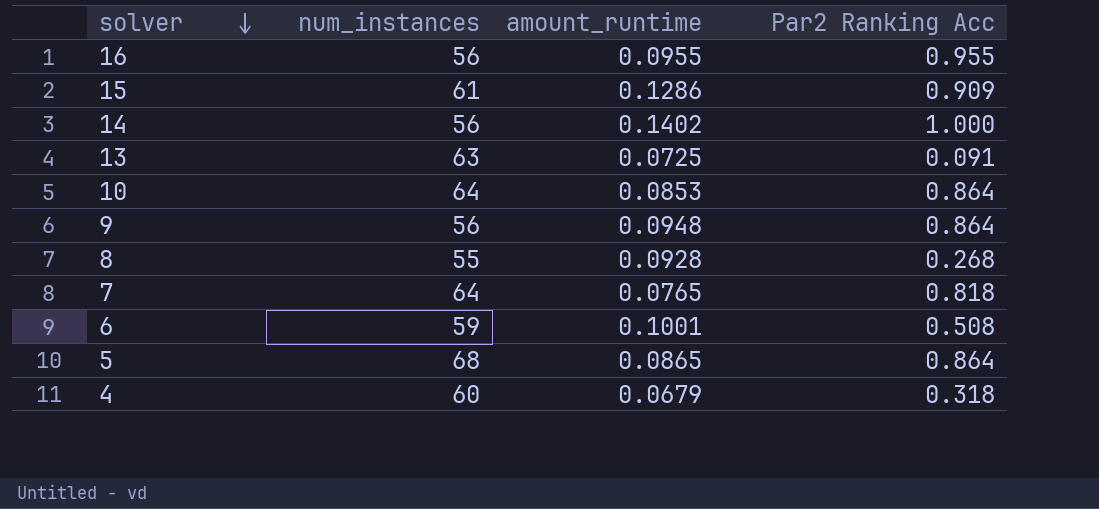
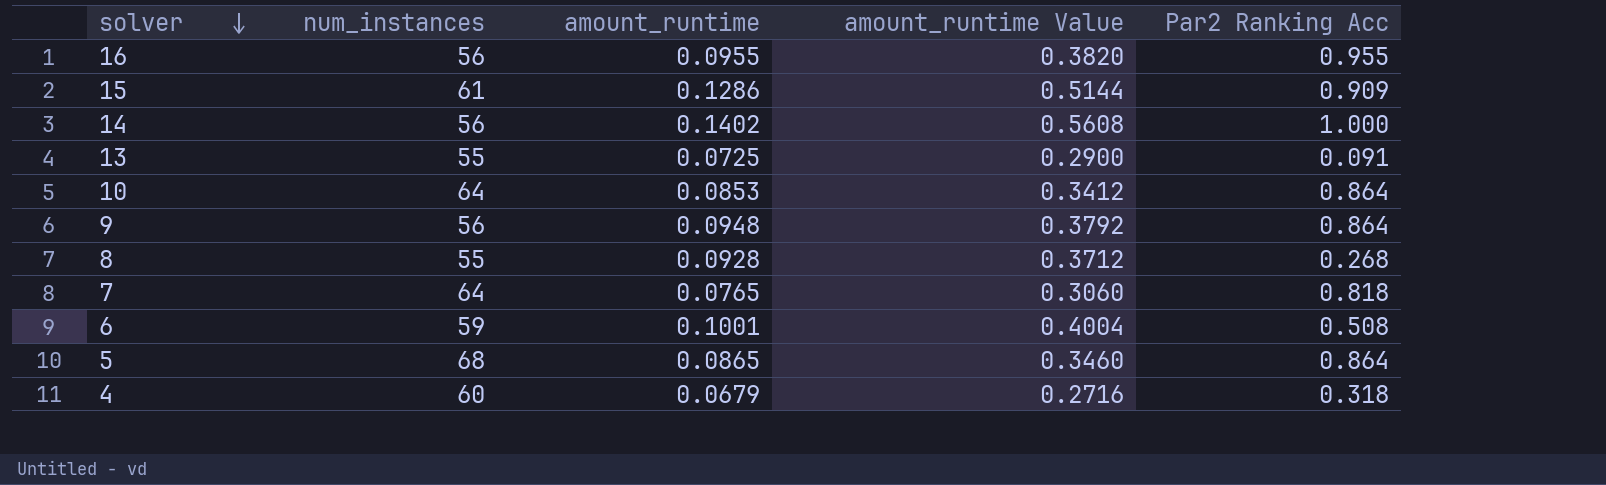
column amount_runtime Value | formula: none -> [amount_runtime] * 4
13 | num_instances: 63 -> 55

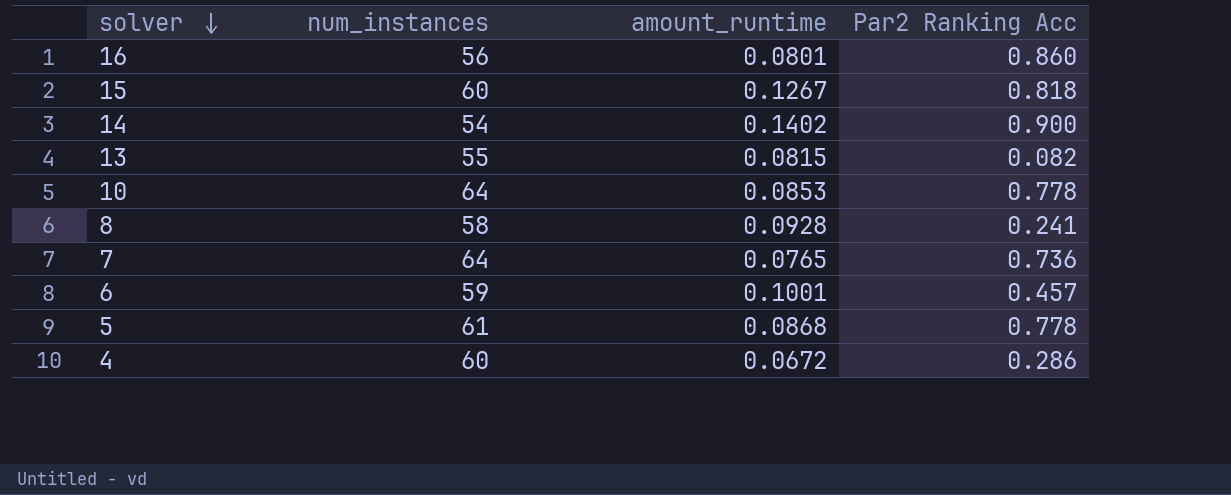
column amount_runtime Value | formula: [amount_runtime] * 4 -> none
row 9: 56 | 0.0948 | 0.3792 | 0.864 -> none
16 | amount_runtime: 0.0955 -> 0.0801
16 | Par2 Ranking Acc: 0.955 -> 0.860
15 | num_instances: 61 -> 60
15 | amount_runtime: 0.1286 -> 0.1267
15 | Par2 Ranking Acc: 0.909 -> 0.818
14 | num_instances: 56 -> 54
14 | Par2 Ranking Acc: 1.000 -> 0.900
13 | amount_runtime: 0.0725 -> 0.0815
13 | Par2 Ranking Acc: 0.091 -> 0.082
10 | Par2 Ranking Acc: 0.864 -> 0.778
8 | num_instances: 55 -> 58
8 | Par2 Ranking Acc: 0.268 -> 0.241
7 | Par2 Ranking Acc: 0.818 -> 0.736
6 | Par2 Ranking Acc: 0.508 -> 0.457
5 | num_instances: 68 -> 61
5 | amount_runtime: 0.0865 -> 0.0868
5 | Par2 Ranking Acc: 0.864 -> 0.778
4 | amount_runtime: 0.0679 -> 0.0672
4 | Par2 Ranking Acc: 0.318 -> 0.286

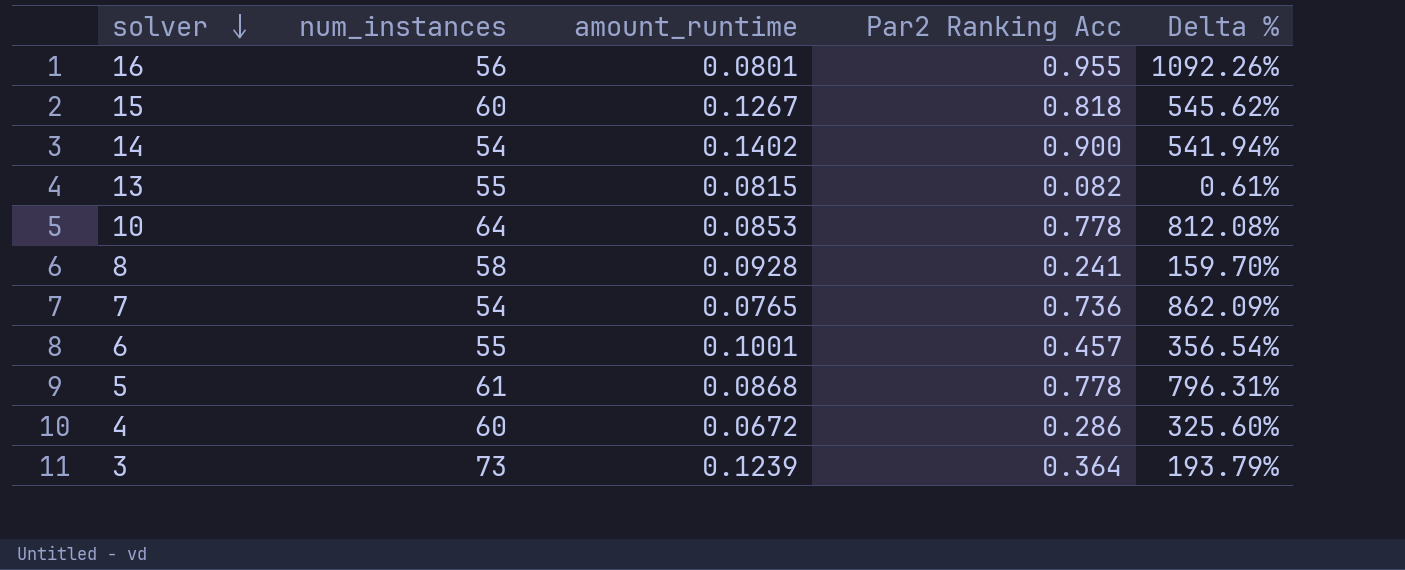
column Delta % | formula: none -> ([Par2 Ranking Acc] - [amount_runtime]) / [amount_runtime]
16 | Par2 Ranking Acc: 0.860 -> 0.955
7 | num_instances: 64 -> 54
6 | num_instances: 59 -> 55
row 3: none -> 73 | 0.1239 | 0.364 | 193.79%

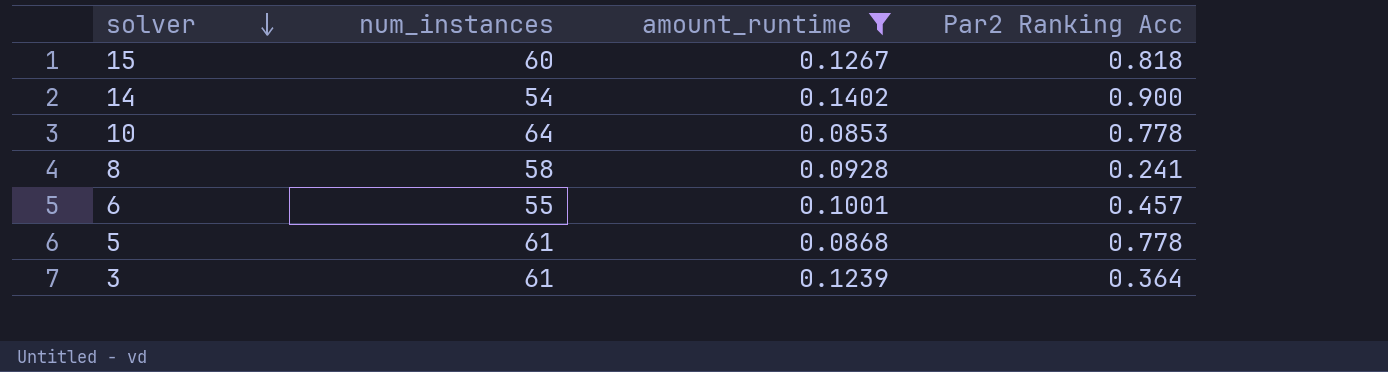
filter: none -> amount_runtime >= 0.0853
column Delta % | formula: ([Par2 Ranking Acc] - [amount_runtime]) / [amount_runtime] -> none
3 | num_instances: 73 -> 61

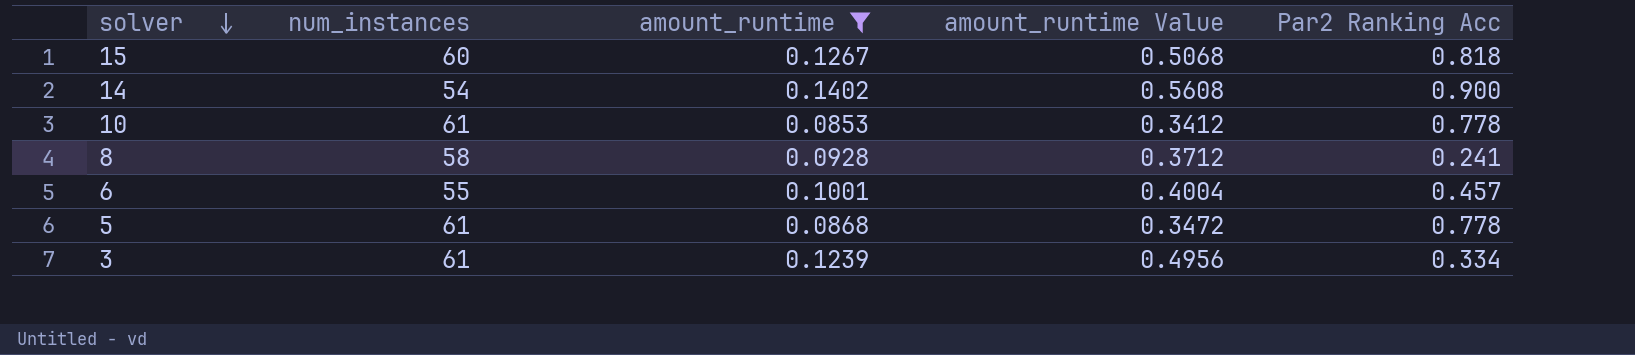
column amount_runtime Value | formula: none -> [amount_runtime] * 4
10 | num_instances: 64 -> 61
3 | Par2 Ranking Acc: 0.364 -> 0.334

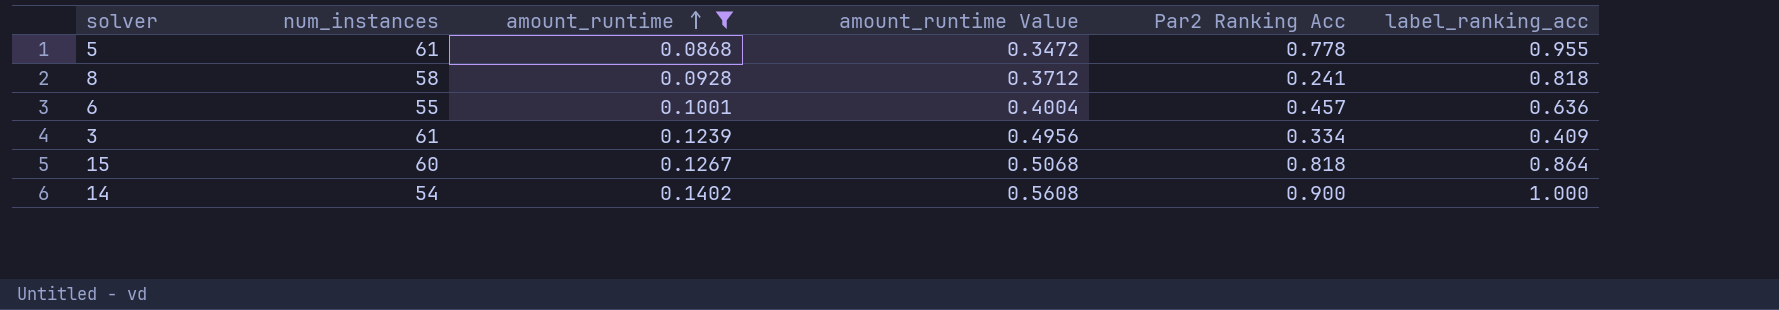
row order: solver descending -> amount_runtime ascending
column label_ranking_acc | position: none -> 6
row 10: 61 | 0.0853 | 0.3412 | 0.778 -> none

